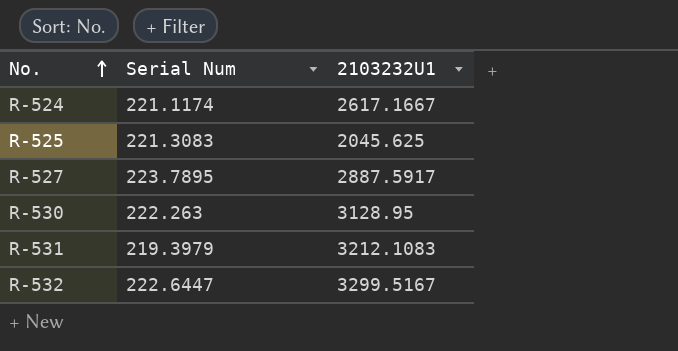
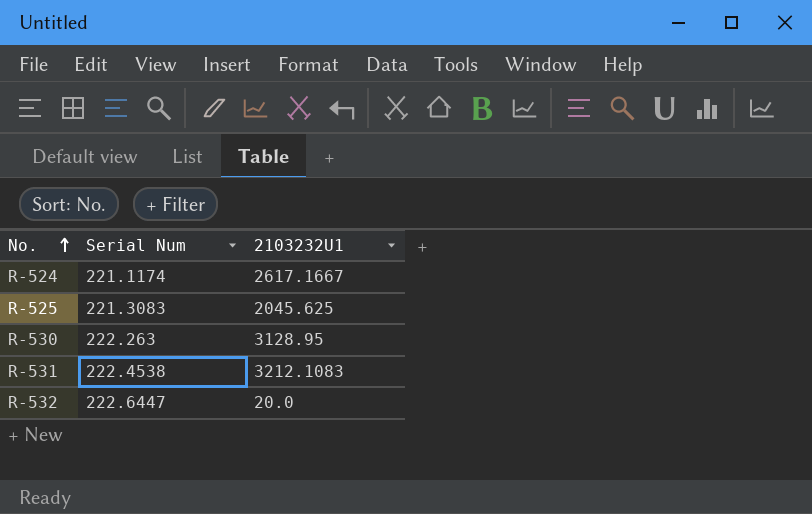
row R-527: 223.7895 | 2887.5917 -> none
R-531 | Serial Num: 219.3979 -> 222.4538
R-532 | 2103232U1: 3299.5167 -> 20.0

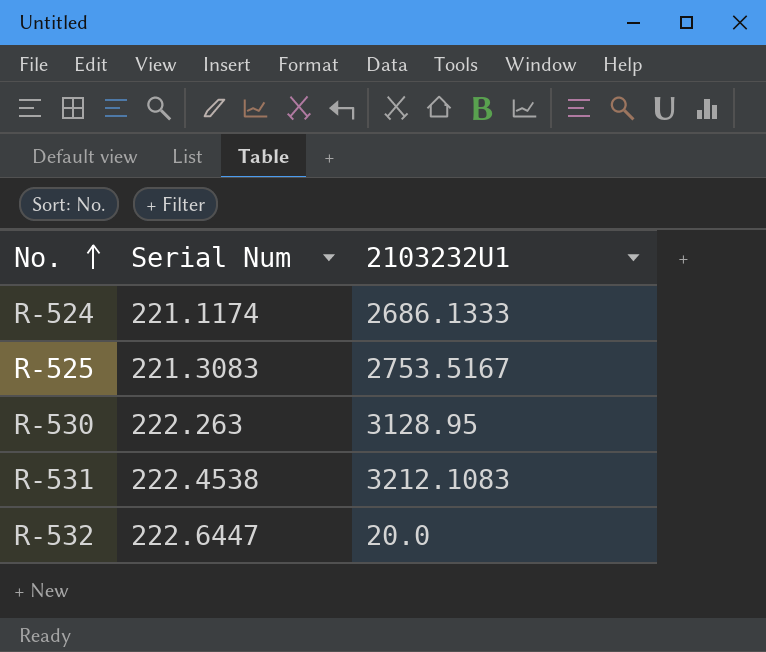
R-524 | 2103232U1: 2617.1667 -> 2686.1333
R-525 | 2103232U1: 2045.625 -> 2753.5167

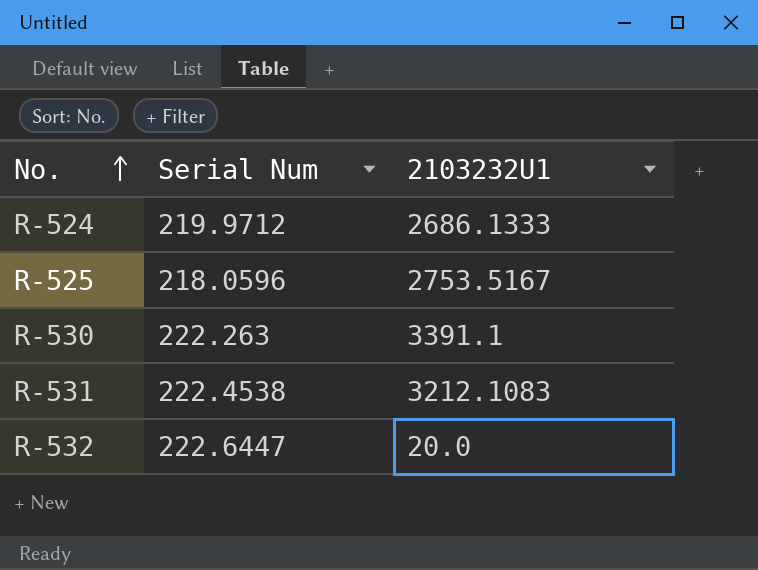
R-524 | Serial Num: 221.1174 -> 219.9712
R-525 | Serial Num: 221.3083 -> 218.0596
R-530 | 2103232U1: 3128.95 -> 3391.1

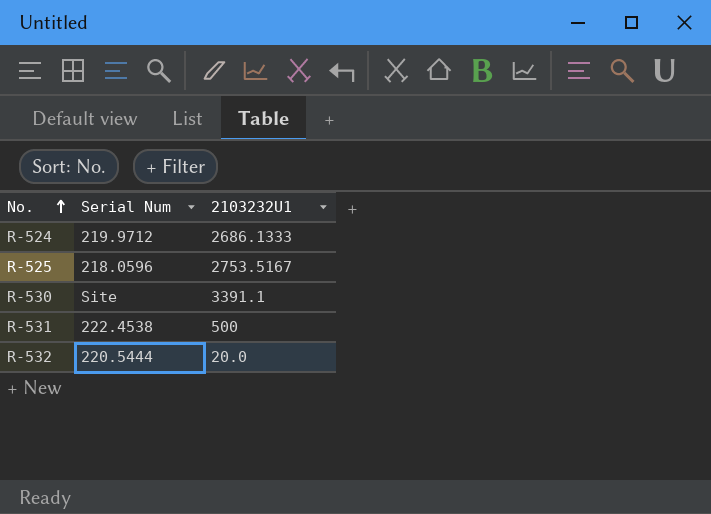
R-530 | Serial Num: 222.263 -> Site
R-531 | 2103232U1: 3212.1083 -> 500
R-532 | Serial Num: 222.6447 -> 220.5444

